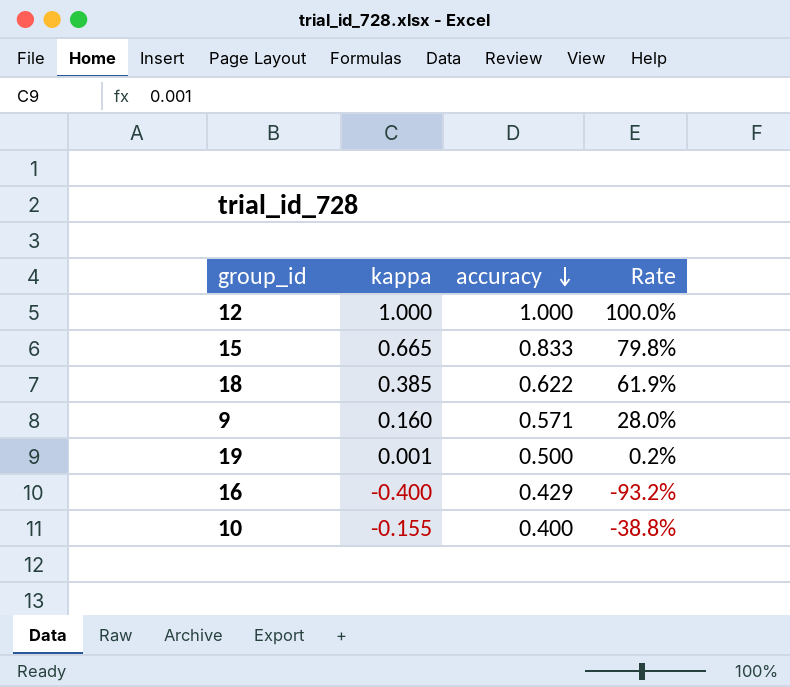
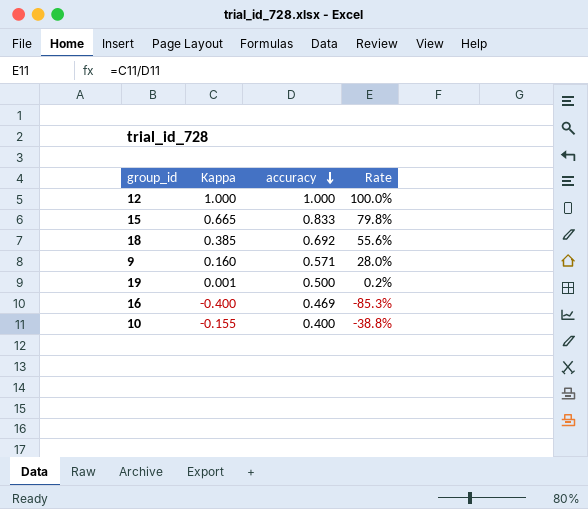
column name: kappa -> Kappa
18 | accuracy: 0.622 -> 0.692
18 | Rate: 61.9% -> 55.6%
16 | accuracy: 0.429 -> 0.469
16 | Rate: -93.2% -> -85.3%

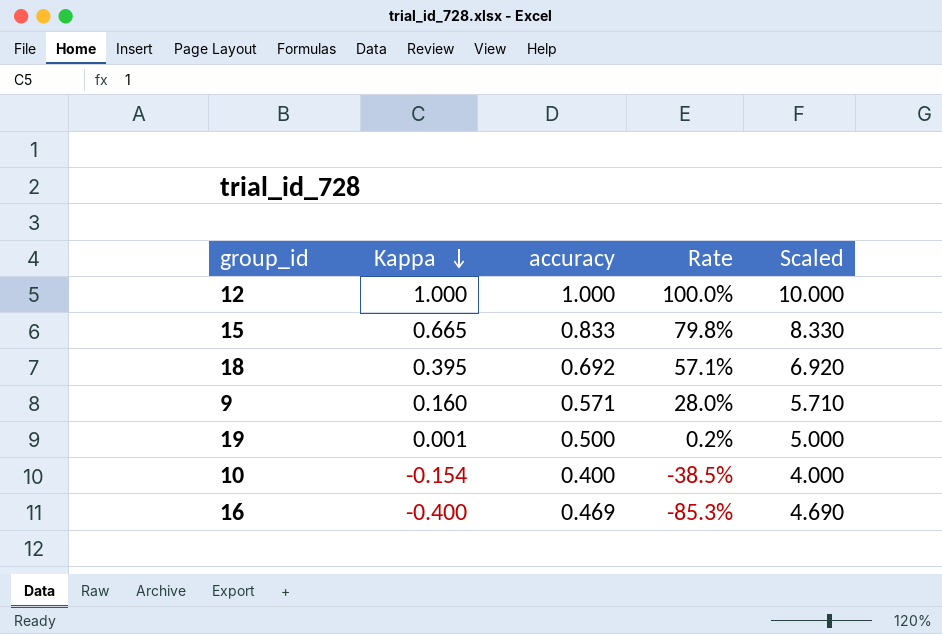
row order: accuracy descending -> Kappa descending
column Scaled | formula: none -> [accuracy] * 10
18 | Kappa: 0.385 -> 0.395
18 | Rate: 55.6% -> 57.1%
10 | Kappa: -0.155 -> -0.154
10 | Rate: -38.8% -> -38.5%

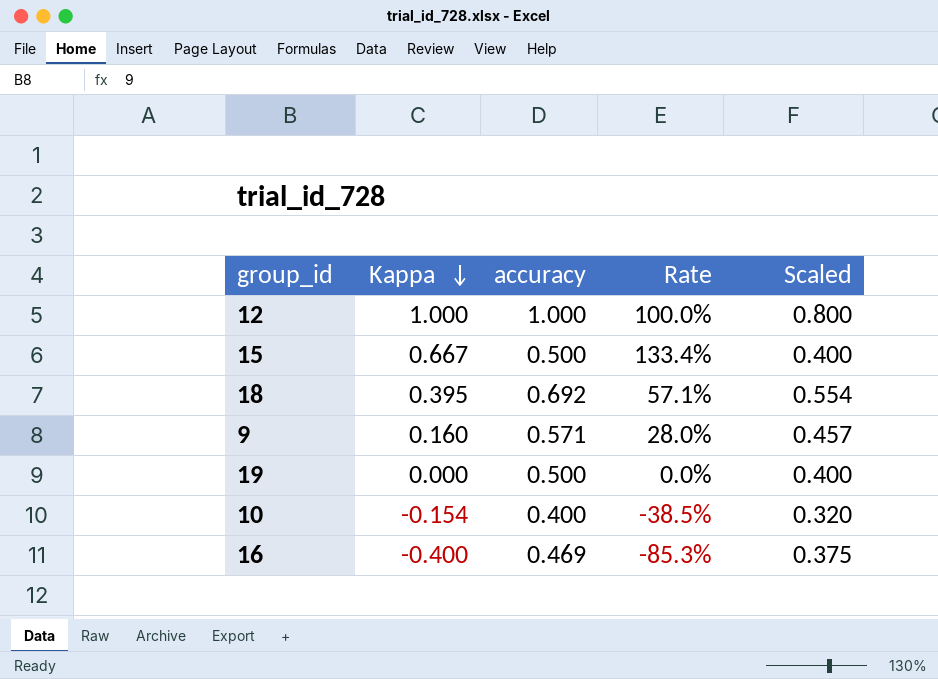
column Scaled | formula: [accuracy] * 10 -> [accuracy] * 0.8
15 | Kappa: 0.665 -> 0.667
15 | accuracy: 0.833 -> 0.500
15 | Rate: 79.8% -> 133.4%
19 | Kappa: 0.001 -> 0.000
19 | Rate: 0.2% -> 0.0%

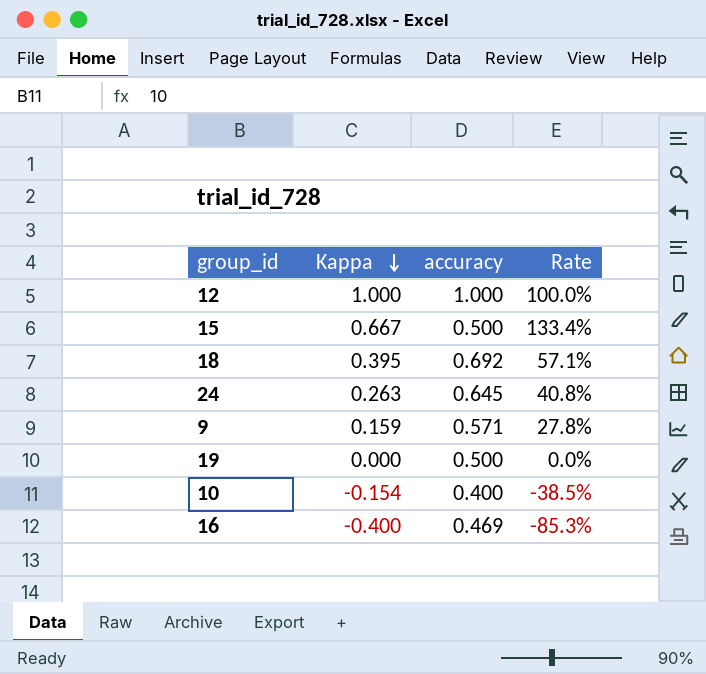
column Scaled | formula: [accuracy] * 0.8 -> none
row 24: none -> 0.263 | 0.645 | 40.8%
9 | Kappa: 0.160 -> 0.159
9 | Rate: 28.0% -> 27.8%

